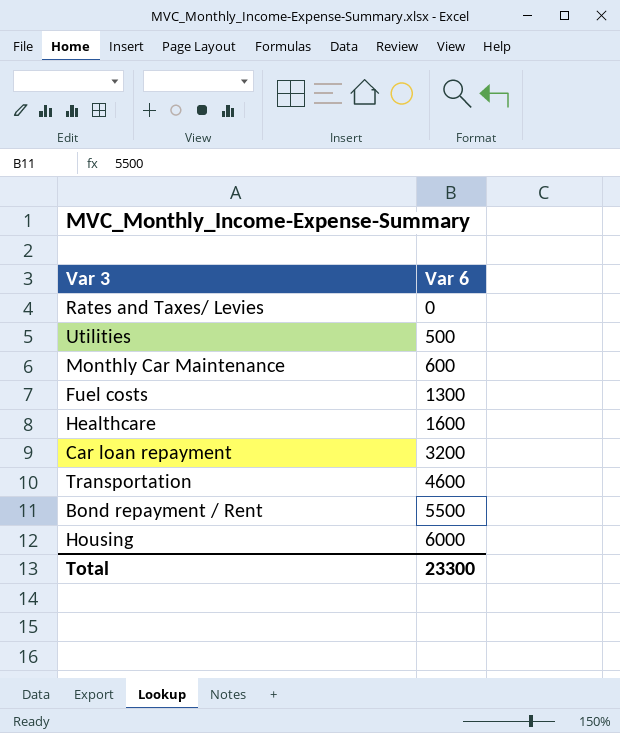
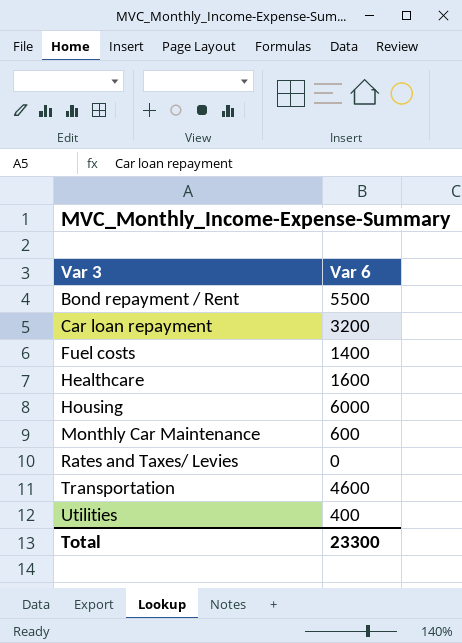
row order: Var 6 ascending -> Var 3 ascending
Fuel costs | Var 6: 1300 -> 1400
Utilities | Var 6: 500 -> 400

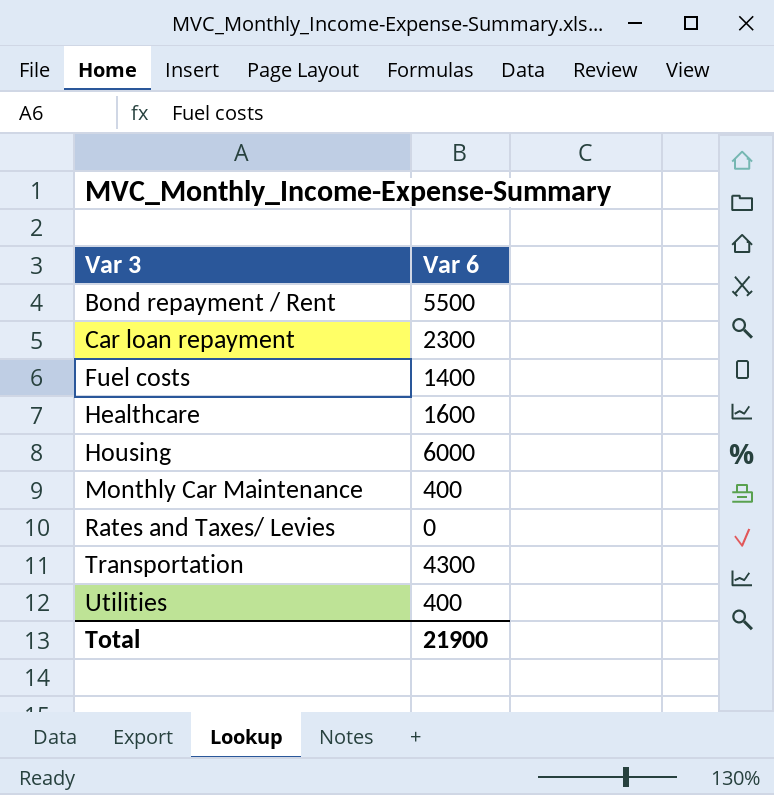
Car loan repayment | Var 6: 3200 -> 2300
Monthly Car Maintenance | Var 6: 600 -> 400
Transportation | Var 6: 4600 -> 4300
Total | Var 6: 23300 -> 21900

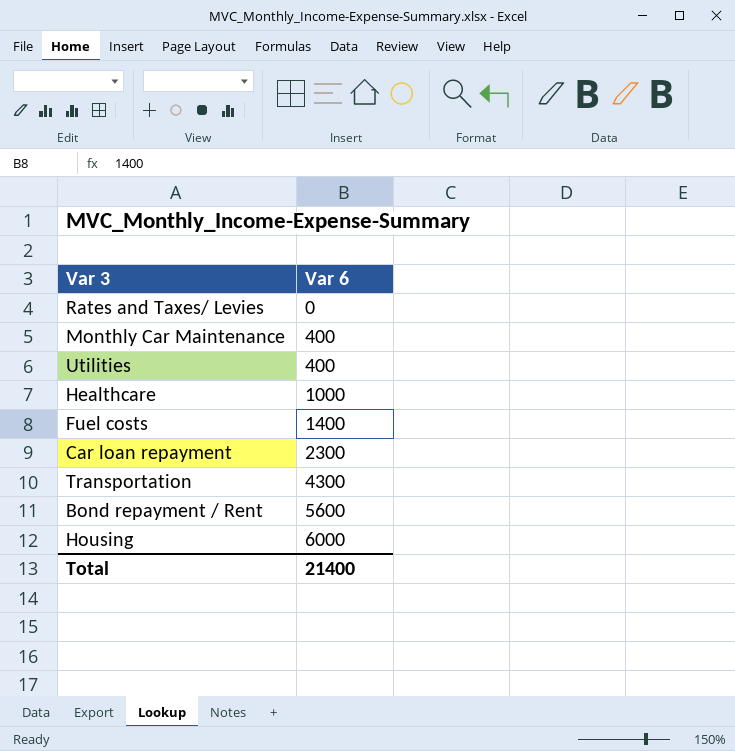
row order: Var 3 ascending -> Var 6 ascending
Healthcare | Var 6: 1600 -> 1000
Bond repayment / Rent | Var 6: 5500 -> 5600
Total | Var 6: 21900 -> 21400

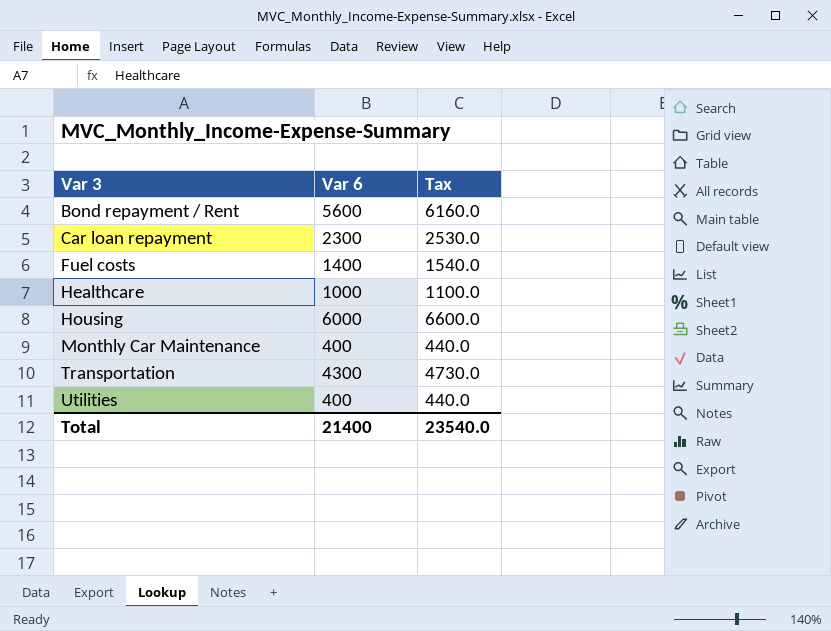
row order: Var 6 ascending -> Var 3 ascending
column Tax | formula: none -> [Var 6] * 1.1
row Rates and Taxes/ Levies: 0 -> none

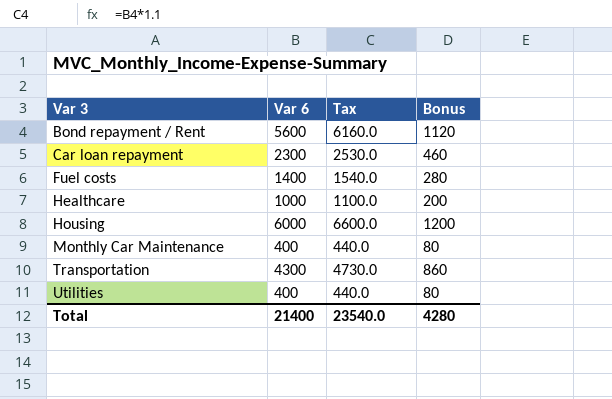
column Bonus | formula: none -> [Var 6] * 0.2

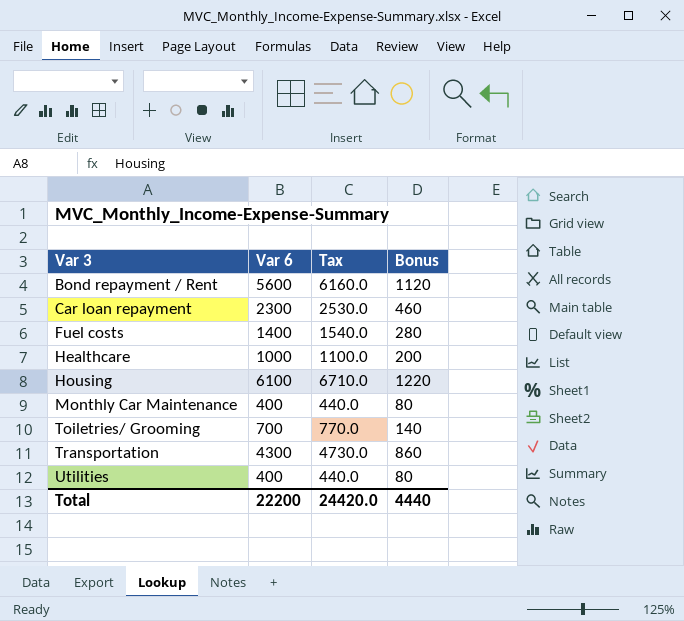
Housing | Var 6: 6000 -> 6100
Housing | Tax: 6600.0 -> 6710.0
Housing | Bonus: 1200 -> 1220
row Toiletries/ Grooming: none -> 700 | 770.0 | 140
Total | Var 6: 21400 -> 22200
Total | Tax: 23540.0 -> 24420.0
Total | Bonus: 4280 -> 4440

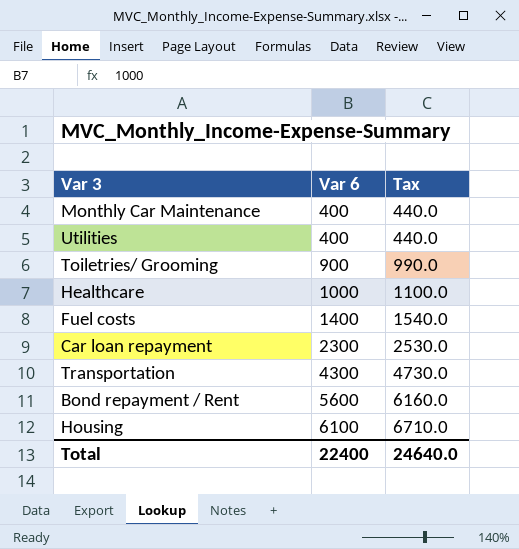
row order: Var 3 ascending -> Var 6 ascending
column Bonus | formula: [Var 6] * 0.2 -> none
Toiletries/ Grooming | Var 6: 700 -> 900
Toiletries/ Grooming | Tax: 770.0 -> 990.0
Total | Var 6: 22200 -> 22400
Total | Tax: 24420.0 -> 24640.0

